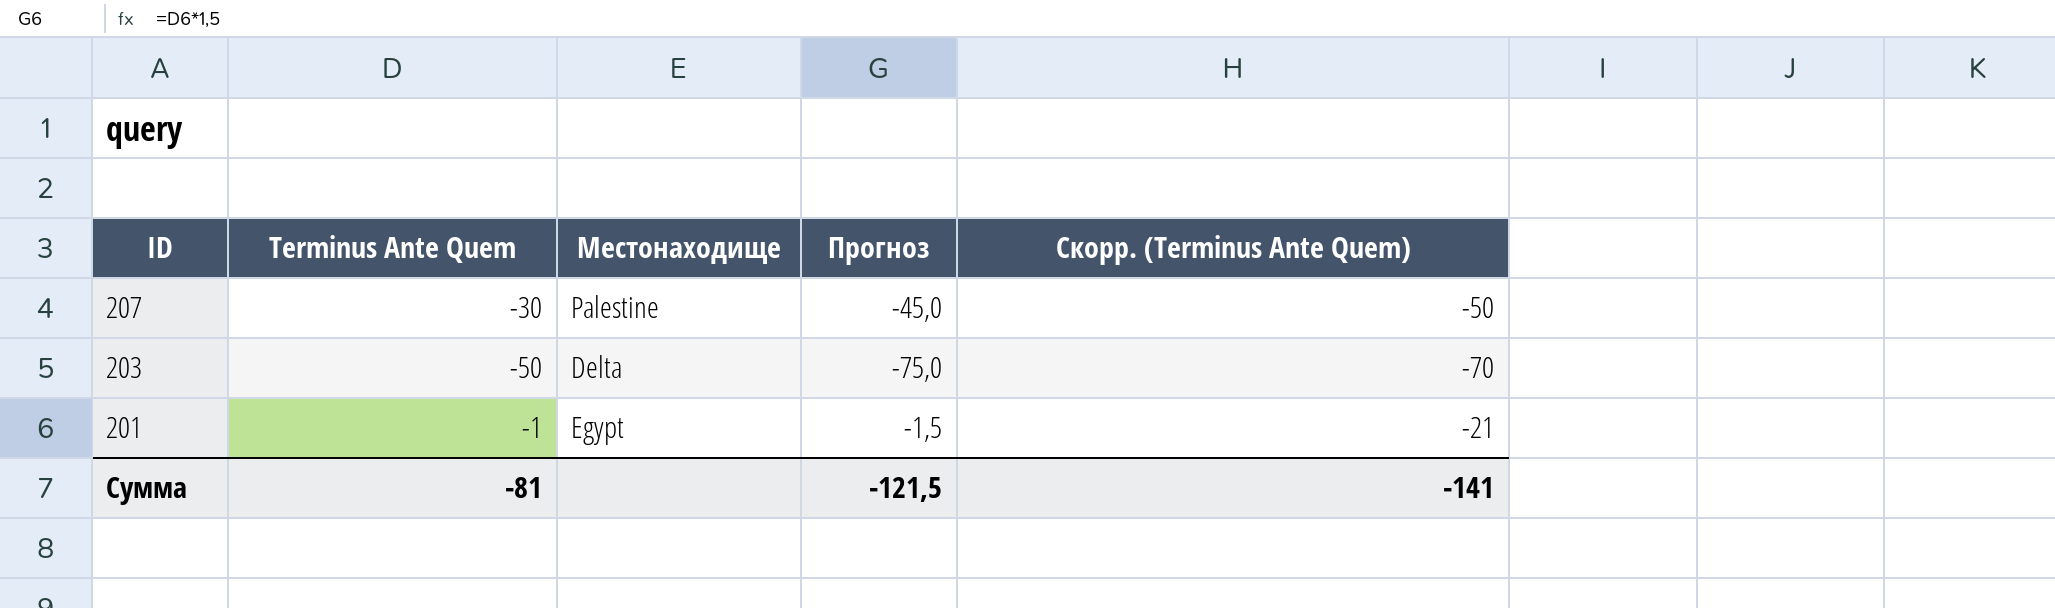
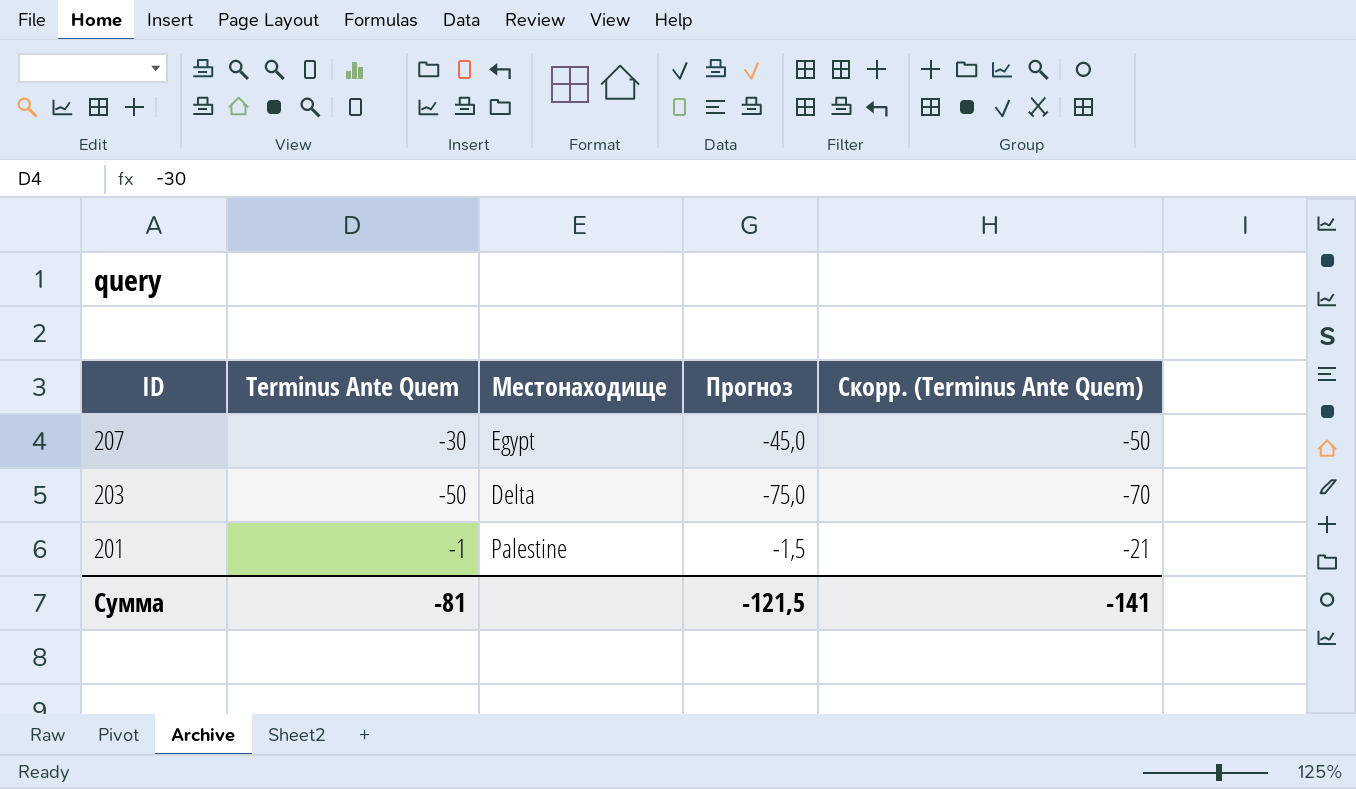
207 | Местонаходище: Palestine -> Egypt
201 | Местонаходище: Egypt -> Palestine

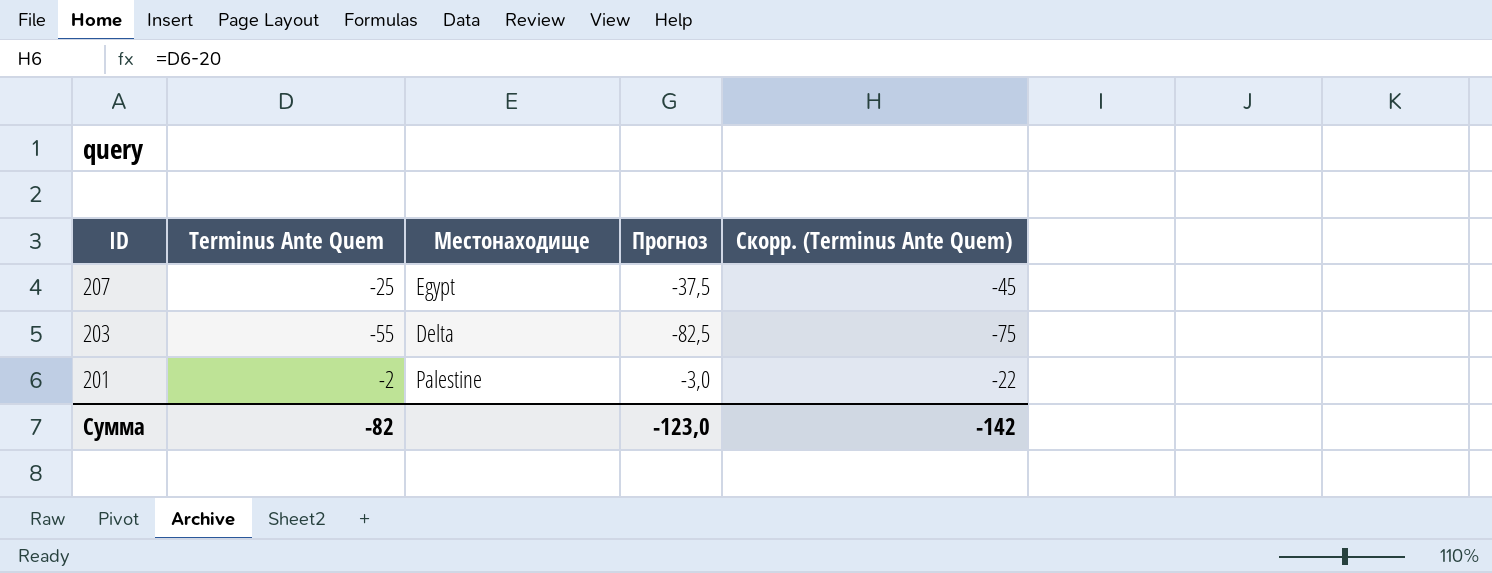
207 | Terminus Ante Quem: -30 -> -25
207 | Прогноз: -45,0 -> -37,5
207 | Скорр. (Terminus Ante Quem): -50 -> -45
203 | Terminus Ante Quem: -50 -> -55
203 | Прогноз: -75,0 -> -82,5
203 | Скорр. (Terminus Ante Quem): -70 -> -75
201 | Terminus Ante Quem: -1 -> -2
201 | Прогноз: -1,5 -> -3,0
201 | Скорр. (Terminus Ante Quem): -21 -> -22
Сумма | Terminus Ante Quem: -81 -> -82
Сумма | Прогноз: -121,5 -> -123,0
Сумма | Скорр. (Terminus Ante Quem): -141 -> -142

